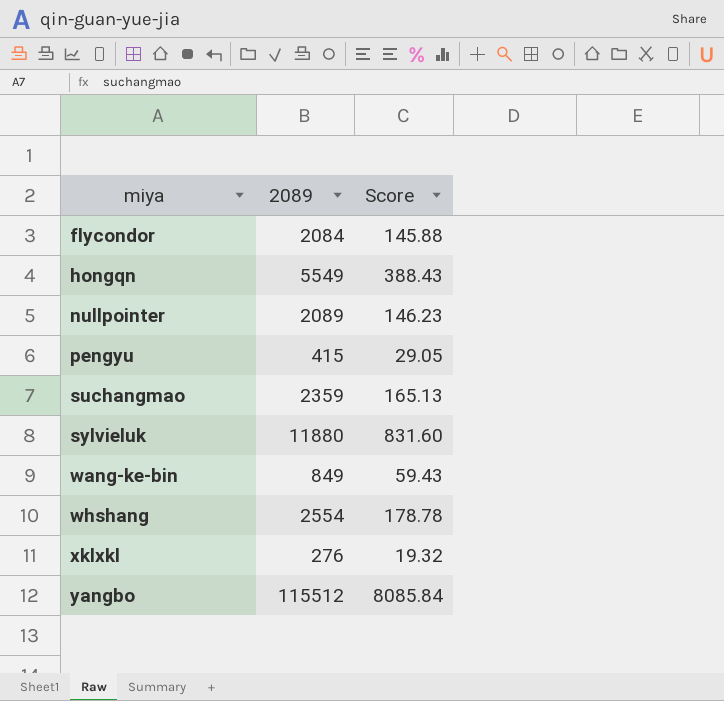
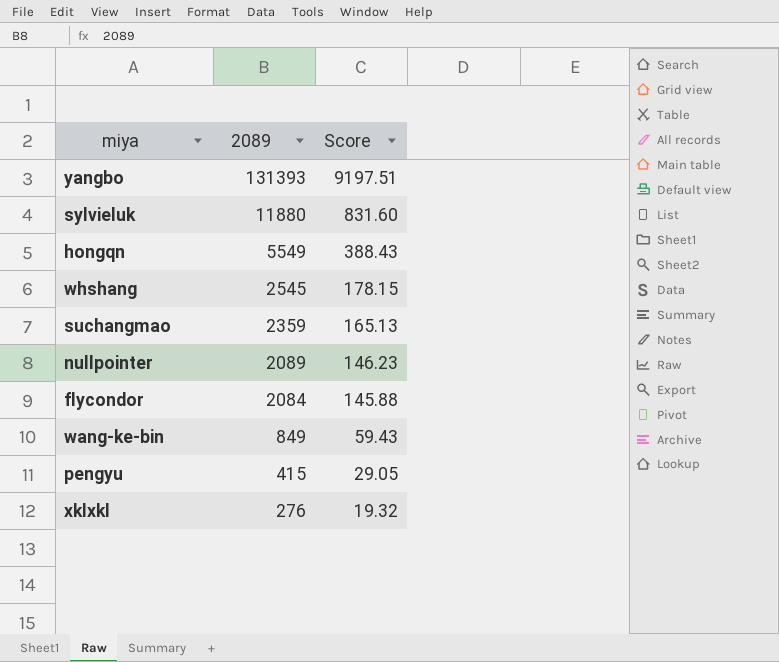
row order: miya ascending -> 2089 descending
yangbo | 2089: 115512 -> 131393
yangbo | Score: 8085.84 -> 9197.51
whshang | 2089: 2554 -> 2545
whshang | Score: 178.78 -> 178.15

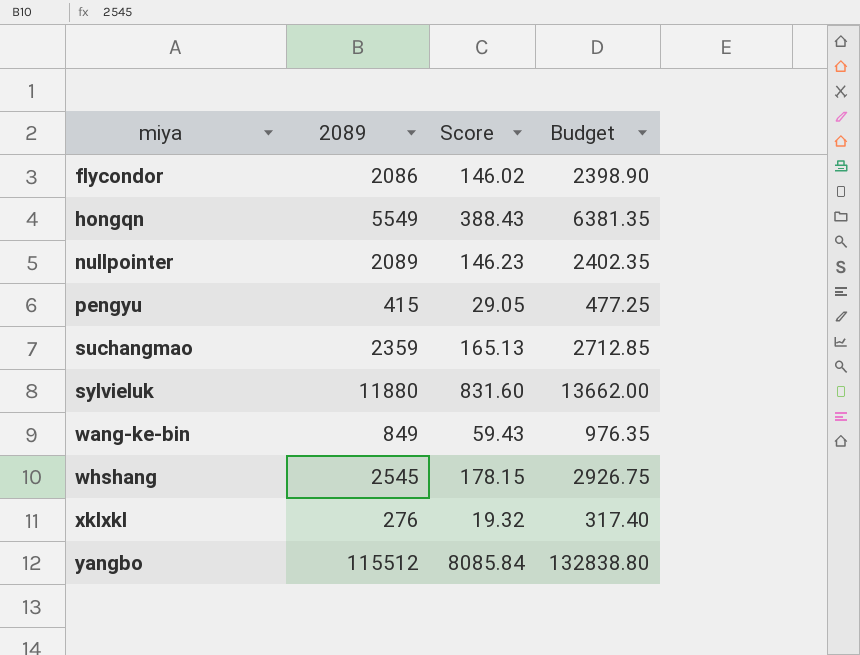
row order: 2089 descending -> miya ascending
column Budget | formula: none -> [2089] * 1.15
flycondor | 2089: 2084 -> 2086
flycondor | Score: 145.88 -> 146.02
yangbo | 2089: 131393 -> 115512
yangbo | Score: 9197.51 -> 8085.84

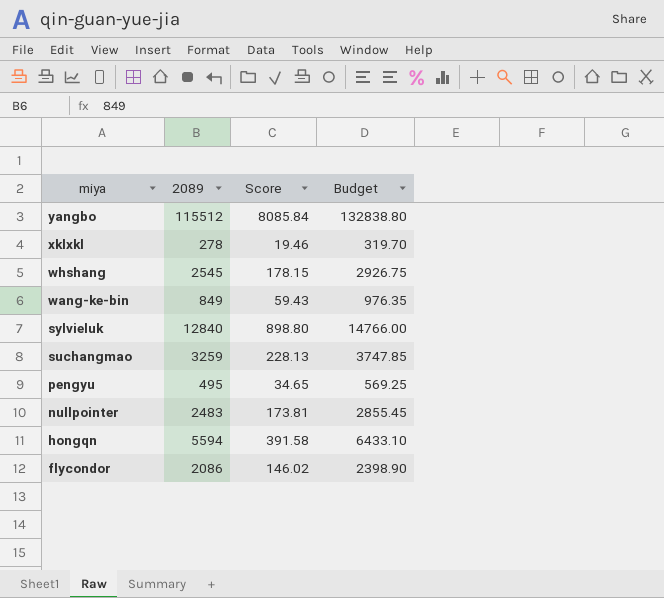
row order: miya ascending -> miya descending
xklxkl | 2089: 276 -> 278
xklxkl | Score: 19.32 -> 19.46
xklxkl | Budget: 317.40 -> 319.70
sylvieluk | 2089: 11880 -> 12840
sylvieluk | Score: 831.60 -> 898.80
sylvieluk | Budget: 13662.00 -> 14766.00
suchangmao | 2089: 2359 -> 3259
suchangmao | Score: 165.13 -> 228.13
suchangmao | Budget: 2712.85 -> 3747.85
pengyu | 2089: 415 -> 495
pengyu | Score: 29.05 -> 34.65
pengyu | Budget: 477.25 -> 569.25
nullpointer | 2089: 2089 -> 2483
nullpointer | Score: 146.23 -> 173.81
nullpointer | Budget: 2402.35 -> 2855.45
hongqn | 2089: 5549 -> 5594
hongqn | Score: 388.43 -> 391.58
hongqn | Budget: 6381.35 -> 6433.10

